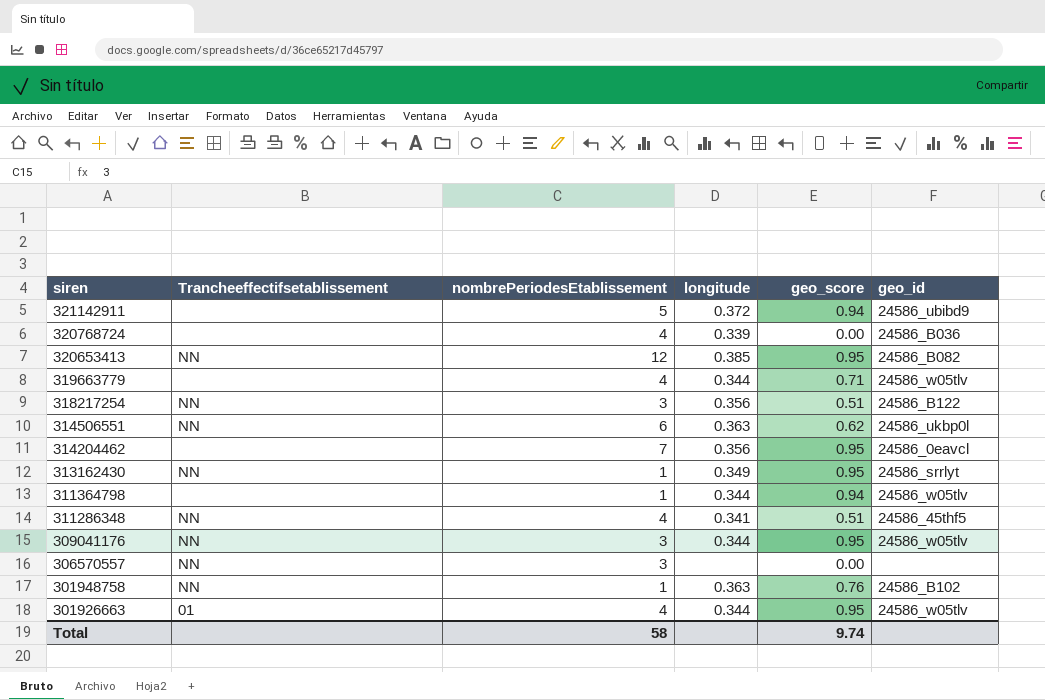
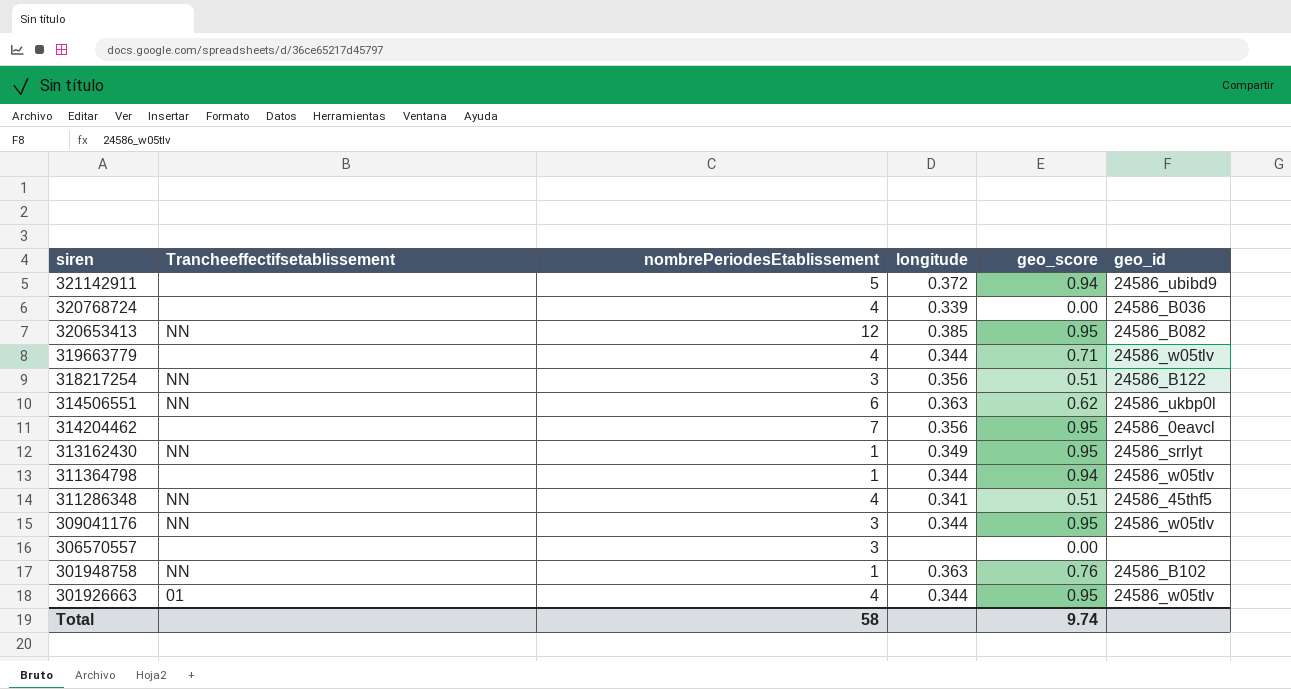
306570557 | Trancheeffectifsetablissement: NN -> none

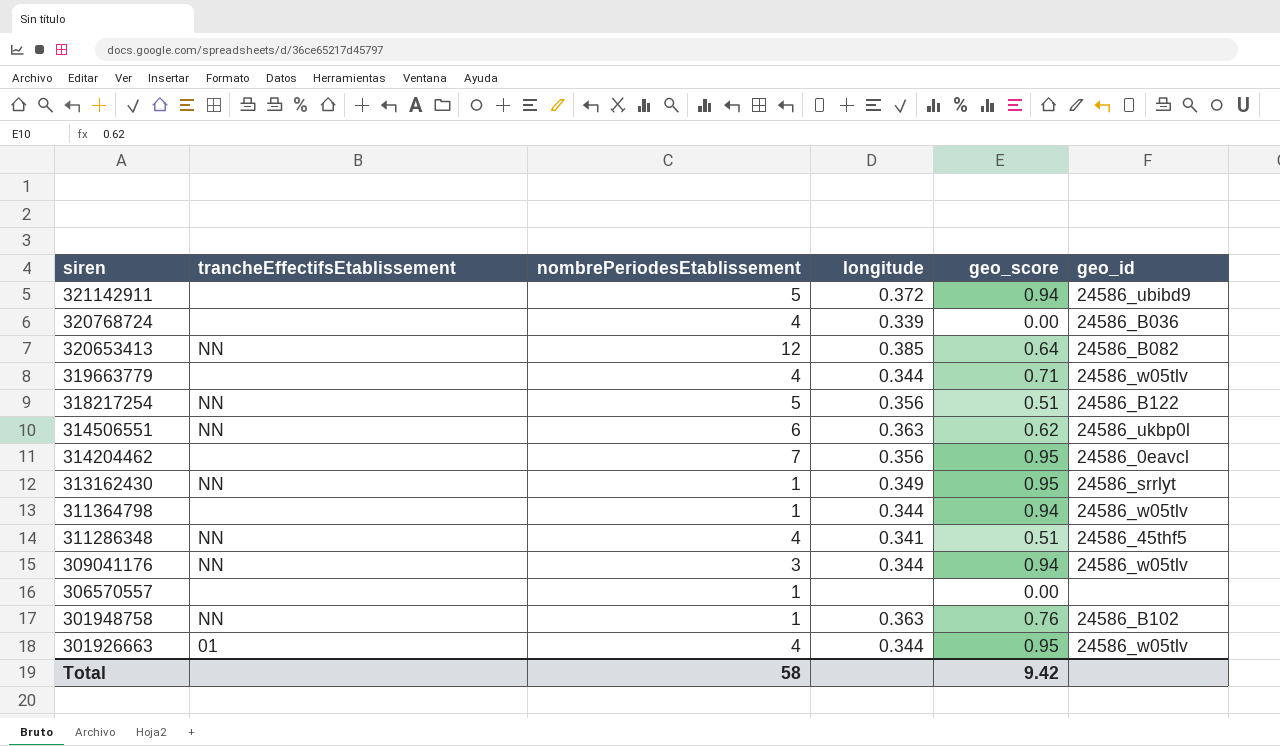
column name: Trancheeffectifsetablissement -> trancheEffectifsEtablissement
320653413 | geo_score: 0.95 -> 0.64
318217254 | nombrePeriodesEtablissement: 3 -> 5
309041176 | geo_score: 0.95 -> 0.94
306570557 | nombrePeriodesEtablissement: 3 -> 1
Total | geo_score: 9.74 -> 9.42

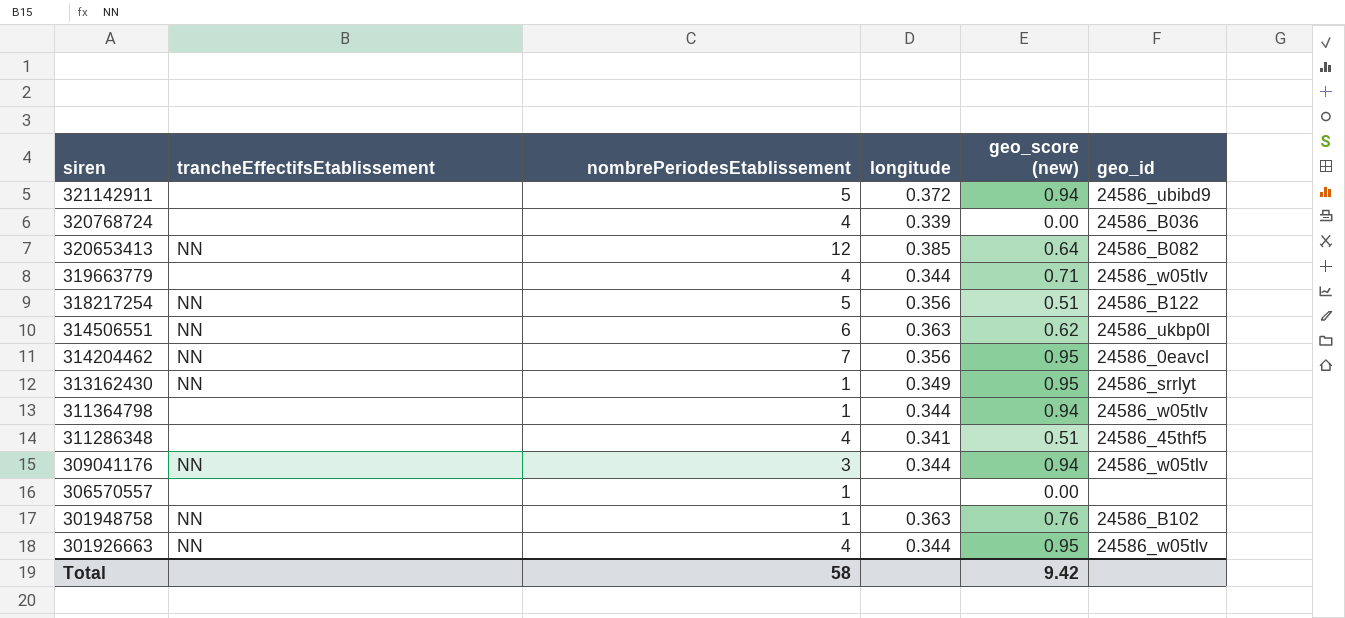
column name: geo_score -> geo_score (new)
314204462 | trancheEffectifsEtablissement: none -> NN
311286348 | trancheEffectifsEtablissement: NN -> none
301926663 | trancheEffectifsEtablissement: 01 -> NN

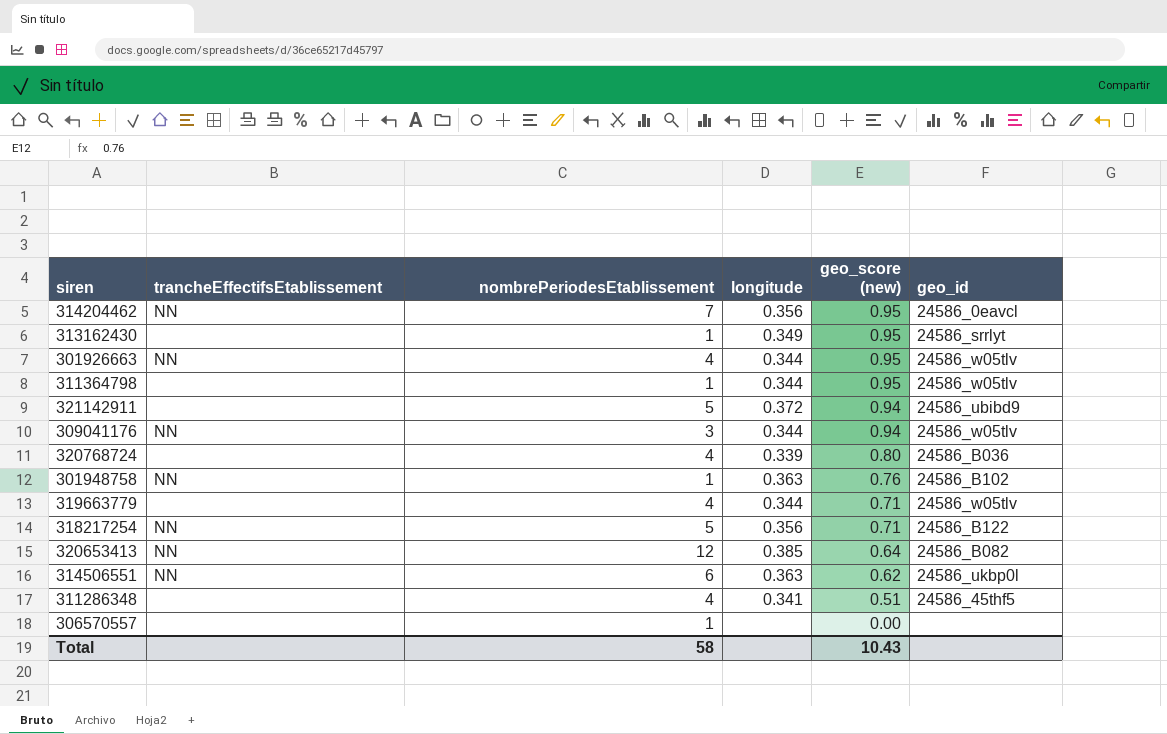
row order: siren descending -> geo_score (new) descending
313162430 | trancheEffectifsEtablissement: NN -> none
311364798 | geo_score (new): 0.94 -> 0.95
320768724 | geo_score (new): 0.00 -> 0.80
318217254 | geo_score (new): 0.51 -> 0.71
Total | geo_score (new): 9.42 -> 10.43

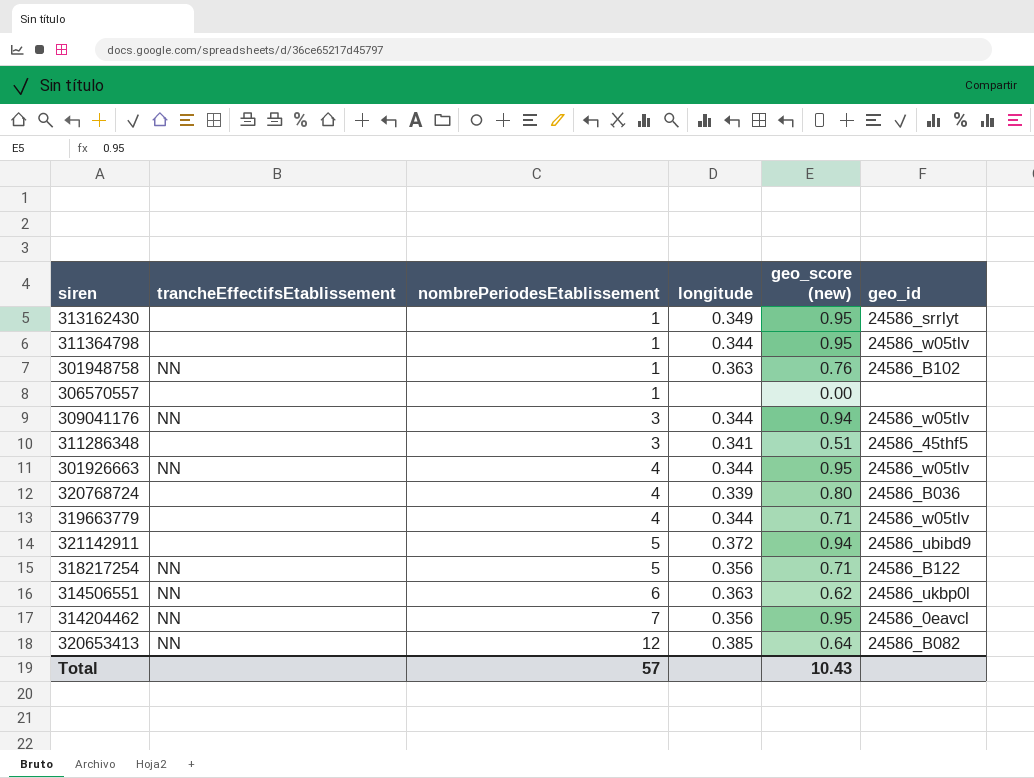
row order: geo_score (new) descending -> nombrePeriodesEtablissement ascending
311286348 | nombrePeriodesEtablissement: 4 -> 3
Total | nombrePeriodesEtablissement: 58 -> 57

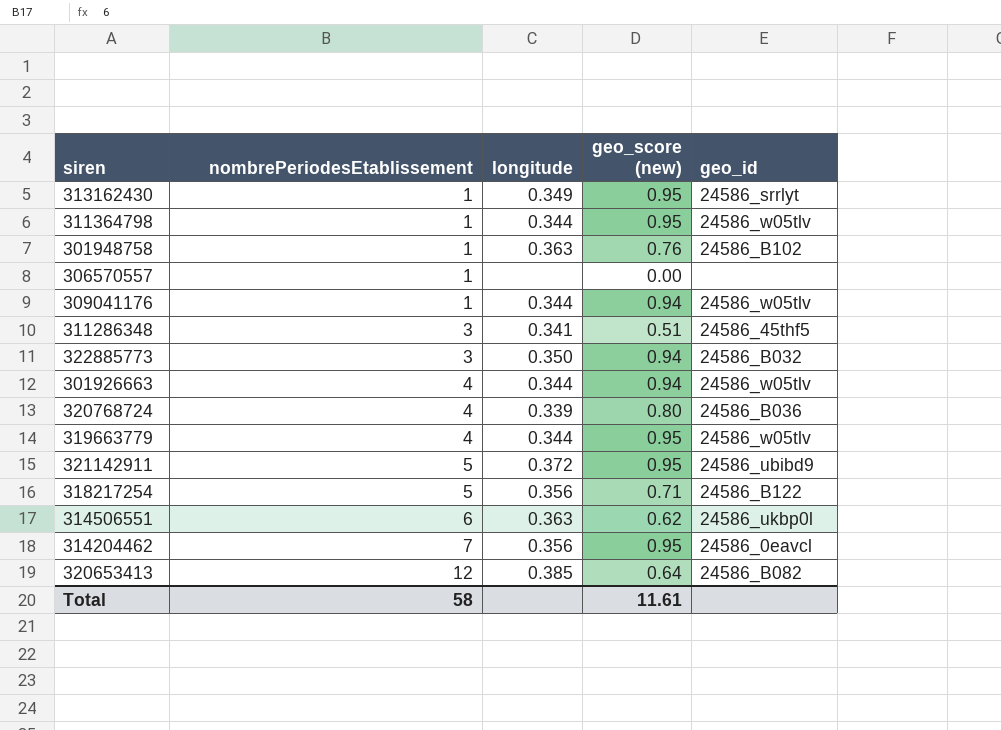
column trancheEffectifsEtablissement | position: 2 -> none
309041176 | nombrePeriodesEtablissement: 3 -> 1
row 322885773: none -> 3 | 0.350 | 0.94 | 24586_B032
301926663 | geo_score (new): 0.95 -> 0.94
319663779 | geo_score (new): 0.71 -> 0.95
321142911 | geo_score (new): 0.94 -> 0.95
Total | nombrePeriodesEtablissement: 57 -> 58
Total | geo_score (new): 10.43 -> 11.61

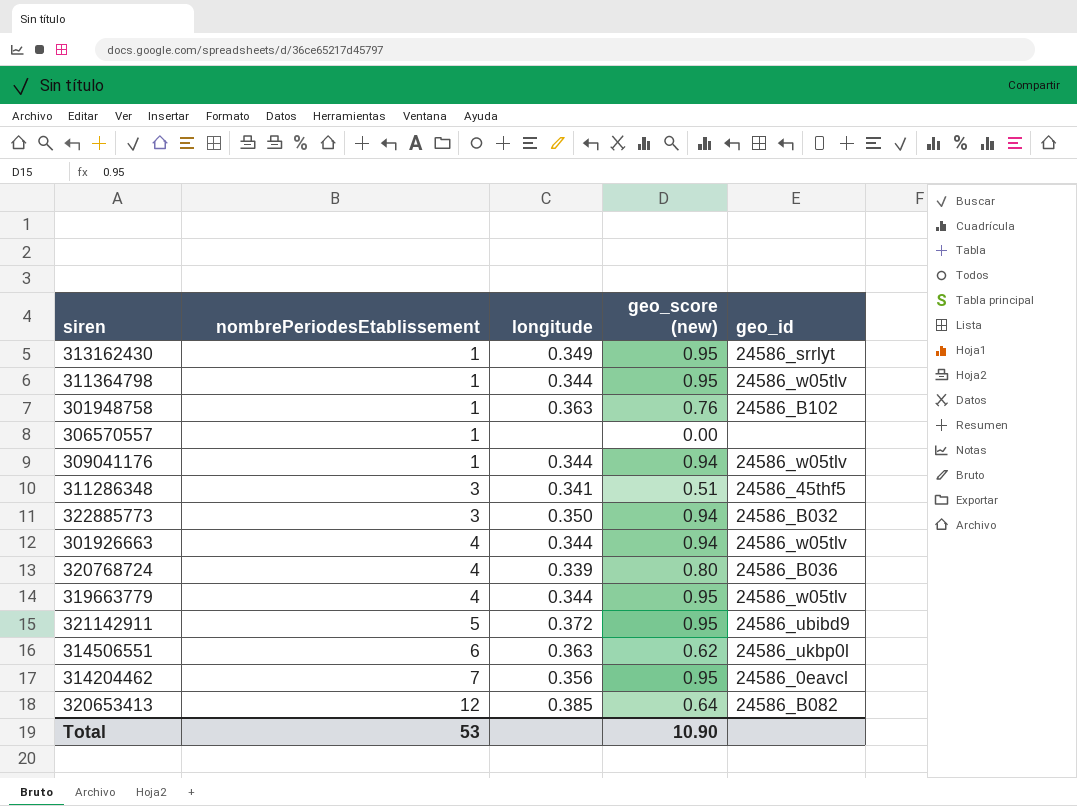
row 318217254: 5 | 0.356 | 0.71 | 24586_B122 -> none
Total | nombrePeriodesEtablissement: 58 -> 53
Total | geo_score (new): 11.61 -> 10.90

